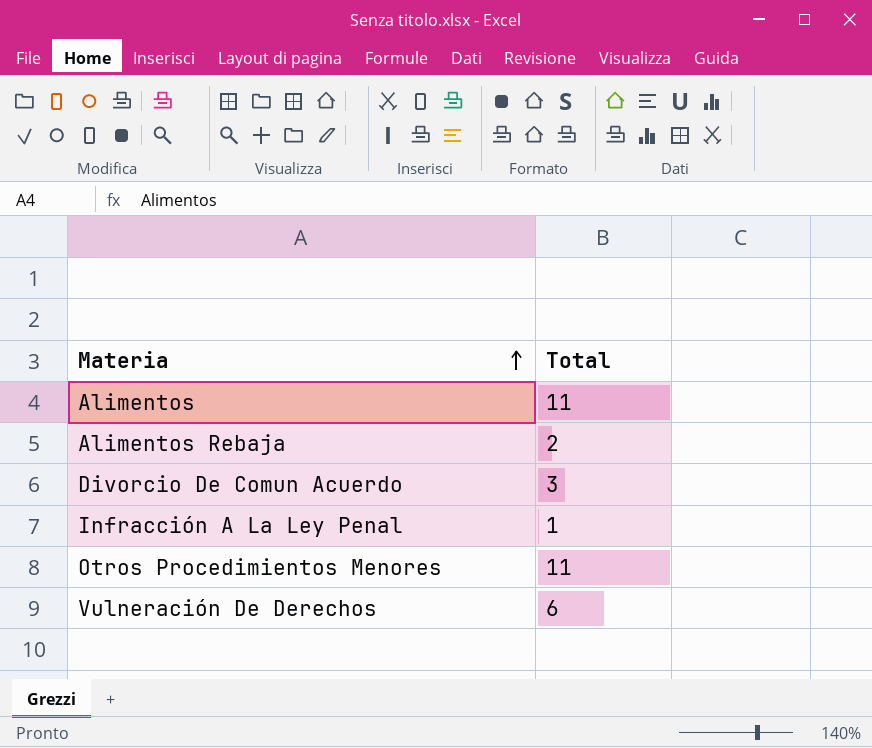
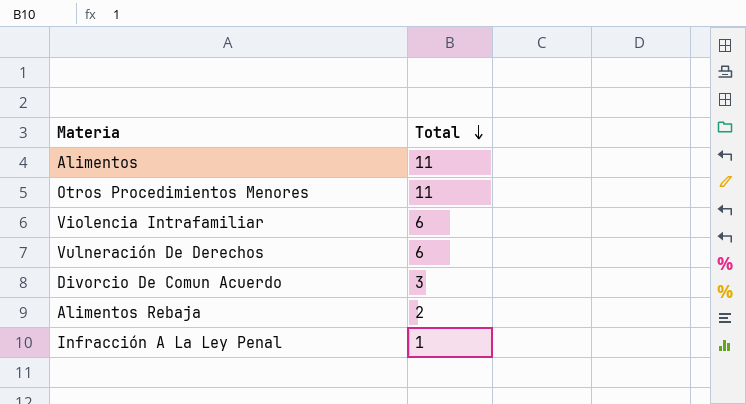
row order: Materia ascending -> Total descending
row Violencia Intrafamiliar: none -> 6

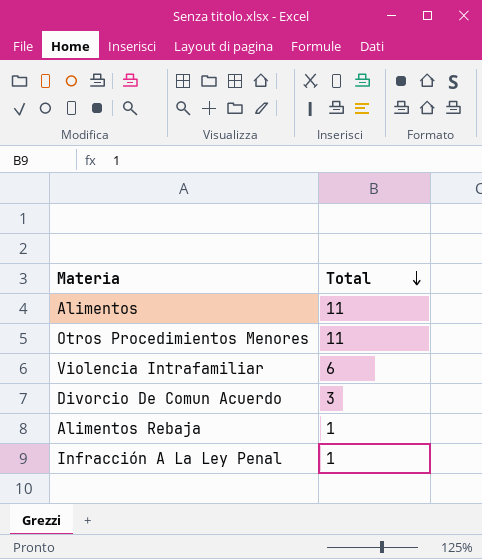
row Vulneración De Derechos: 6 -> none
Alimentos Rebaja | Total: 2 -> 1

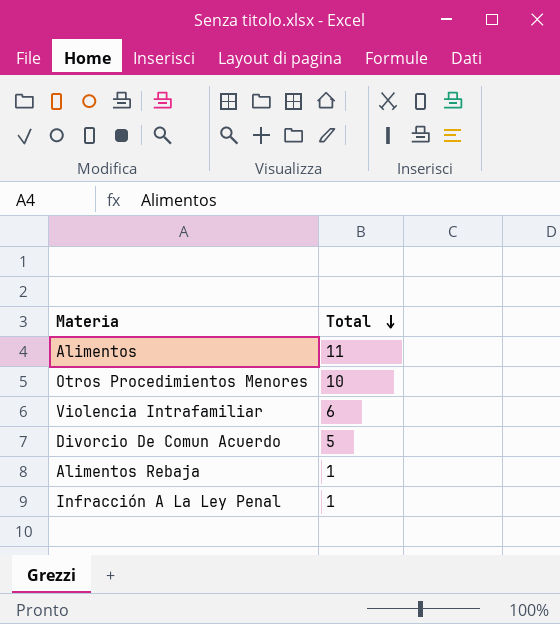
Otros Procedimientos Menores | Total: 11 -> 10
Divorcio De Comun Acuerdo | Total: 3 -> 5

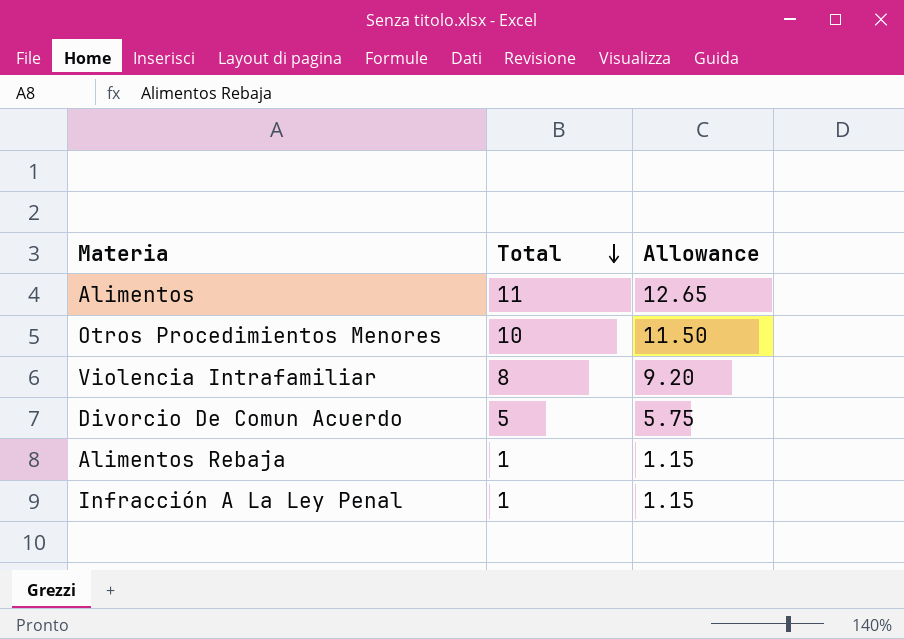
column Allowance | formula: none -> [Total] * 1.15
Violencia Intrafamiliar | Total: 6 -> 8

